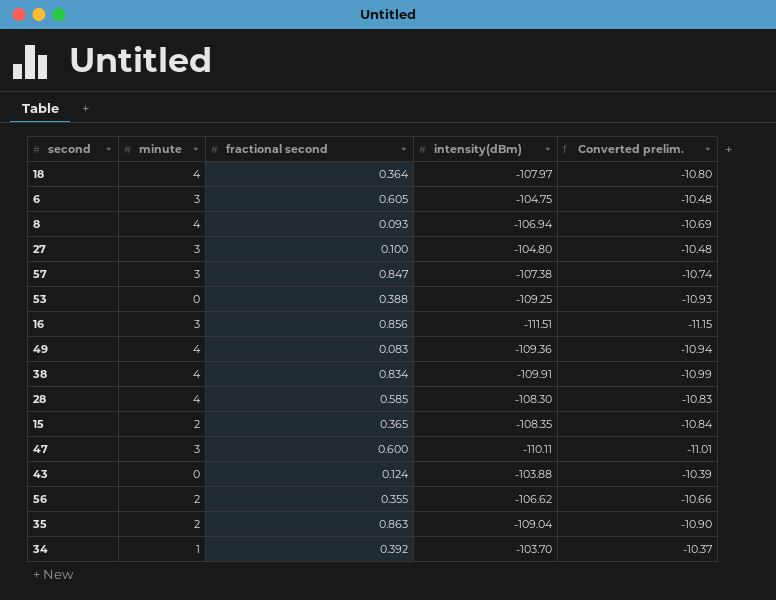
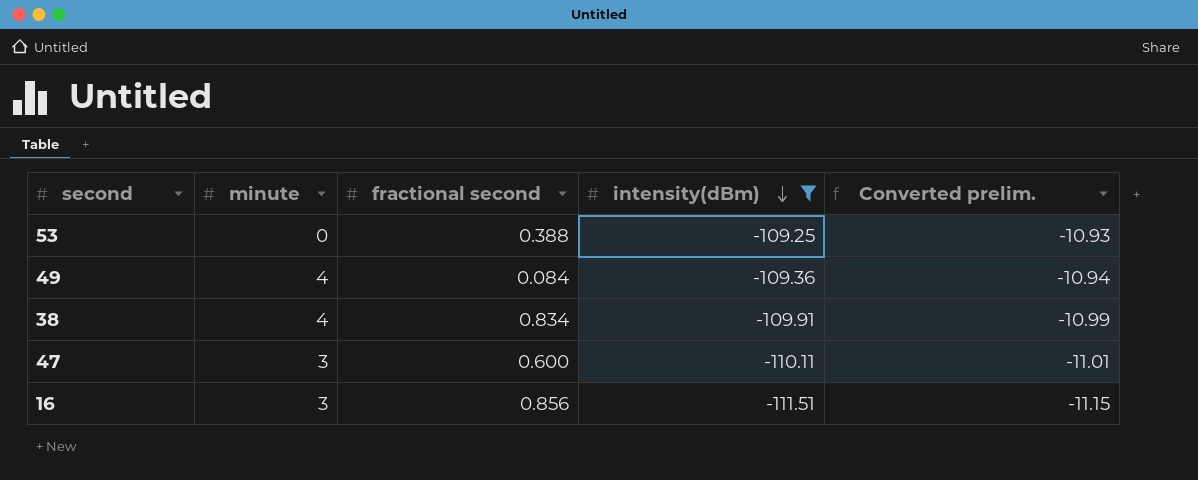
filter: none -> intensity(dBm) <= -109.25
row order: none -> intensity(dBm) descending
49 | fractional second: 0.083 -> 0.084

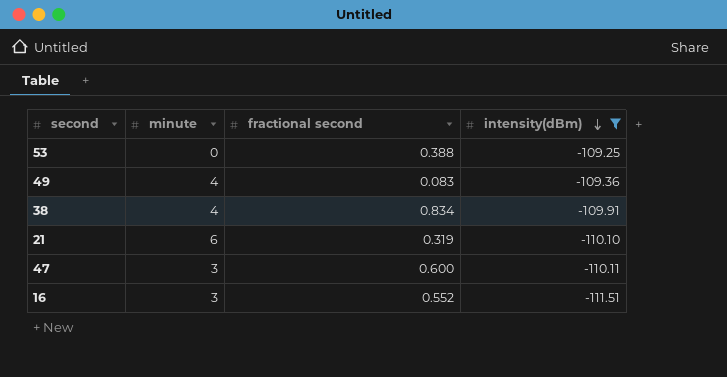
column Converted prelim. | formula: [intensity(dBm)] * 0.1 -> none
49 | fractional second: 0.084 -> 0.083
row 21: none -> 6 | 0.319 | -110.10
16 | fractional second: 0.856 -> 0.552

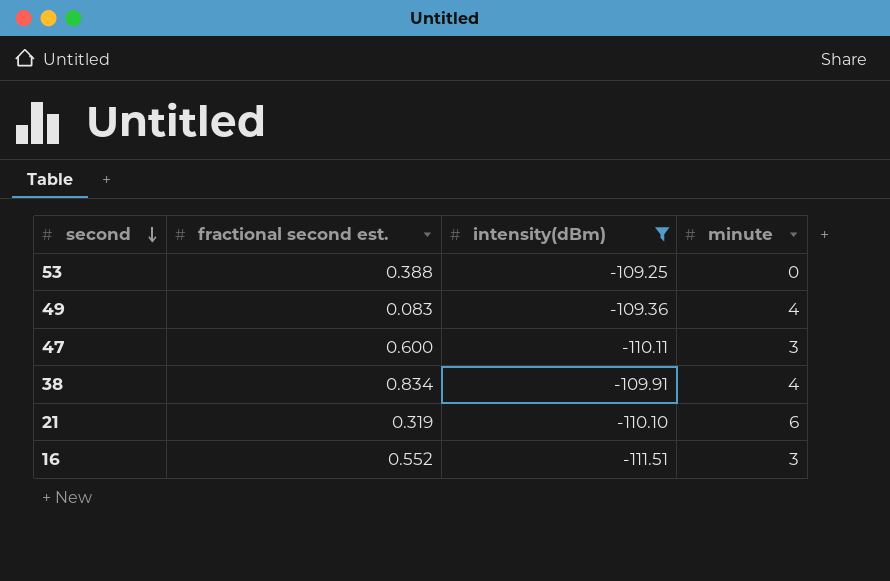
row order: intensity(dBm) descending -> second descending
column name: fractional second -> fractional second est.
column minute | position: 2 -> 4

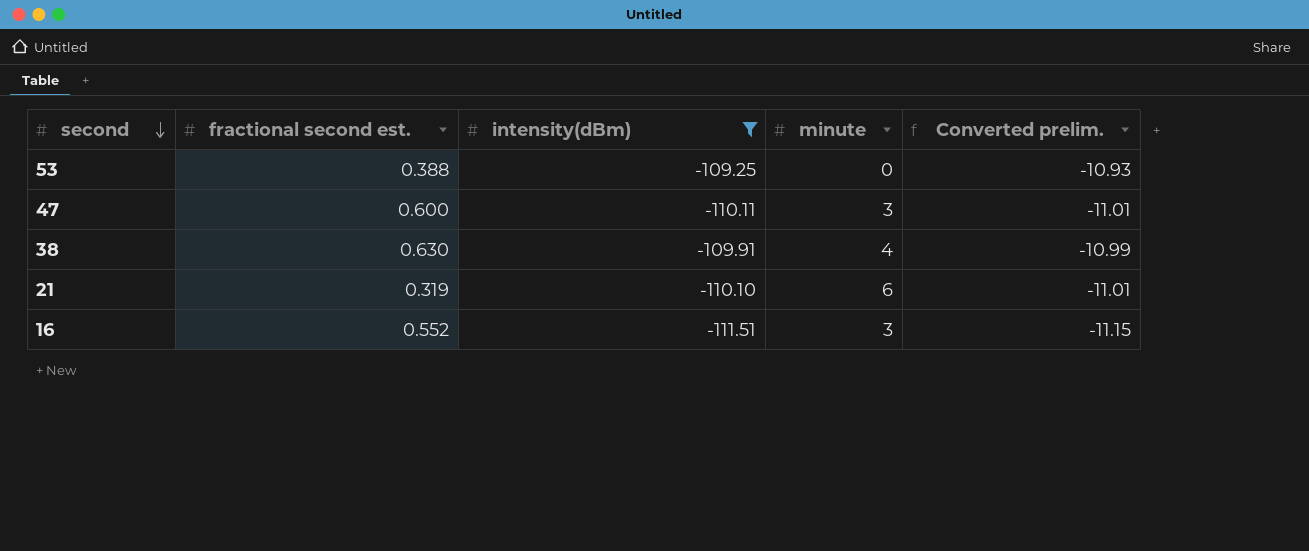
column Converted prelim. | formula: none -> [intensity(dBm)] * 0.1
row 49: 0.083 | -109.36 | 4 -> none
38 | fractional second est.: 0.834 -> 0.630

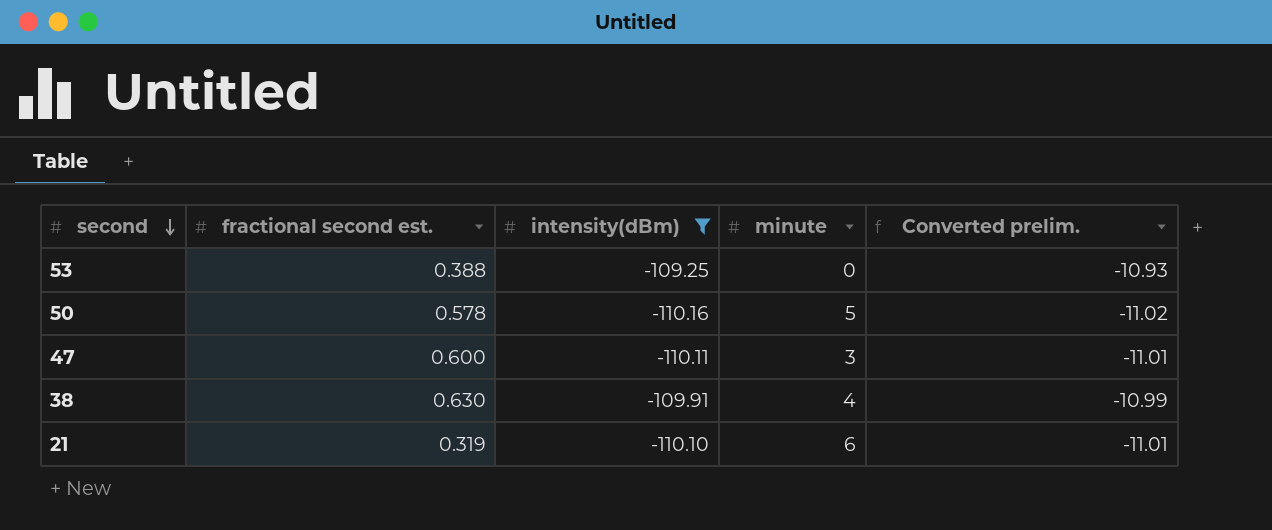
row 16: 0.552 | -111.51 | 3 | -11.15 -> none
row 50: none -> 0.578 | -110.16 | 5 | -11.02

